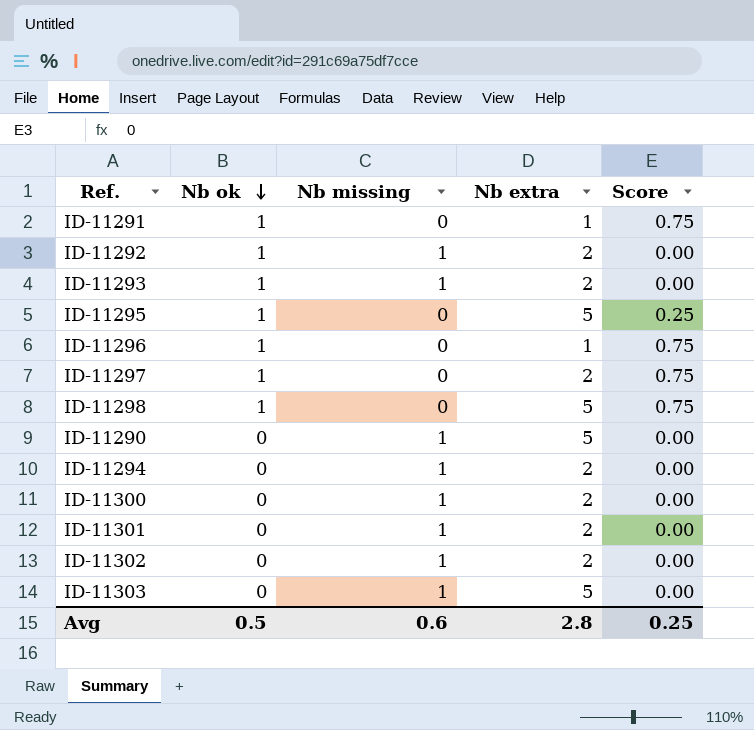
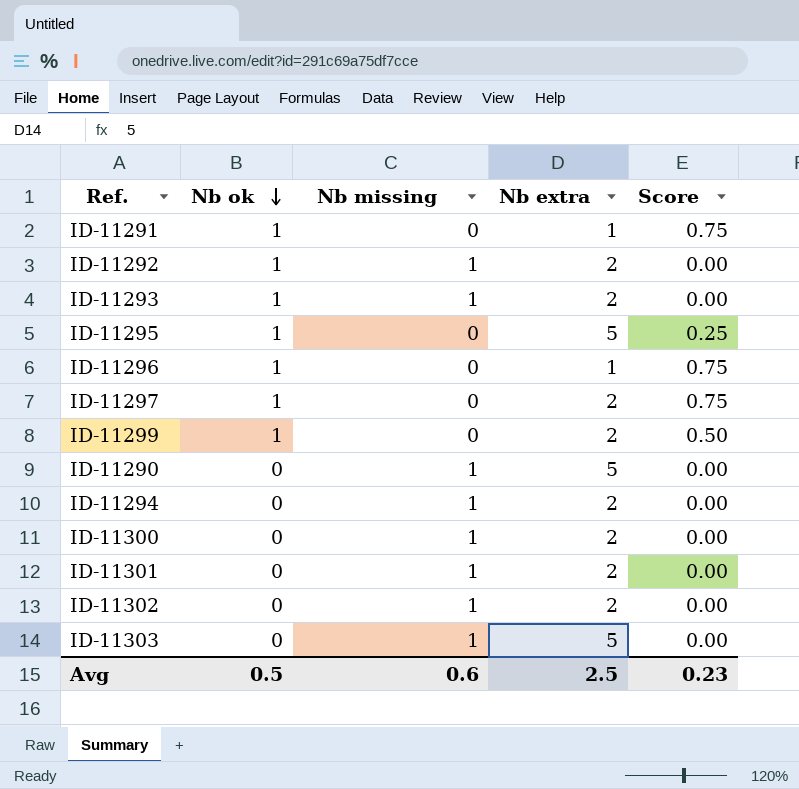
row ID-11298: 1 | 0 | 5 | 0.75 -> none
row ID-11299: none -> 1 | 0 | 2 | 0.50
Avg | Nb extra: 2.8 -> 2.5
Avg | Score: 0.25 -> 0.23

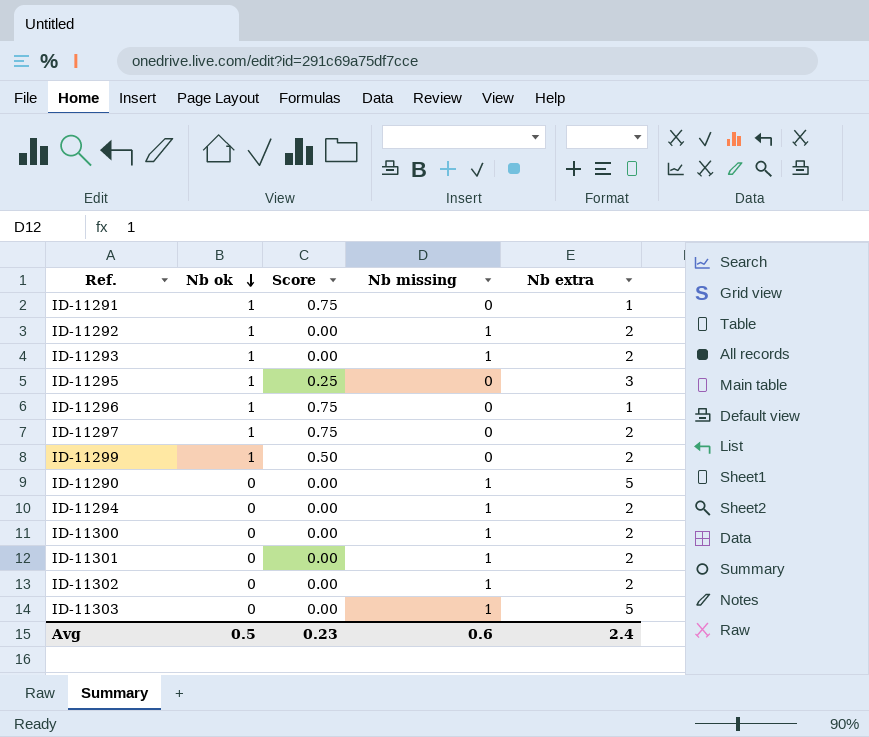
column Score | position: 5 -> 3
ID-11295 | Nb extra: 5 -> 3
Avg | Nb extra: 2.5 -> 2.4

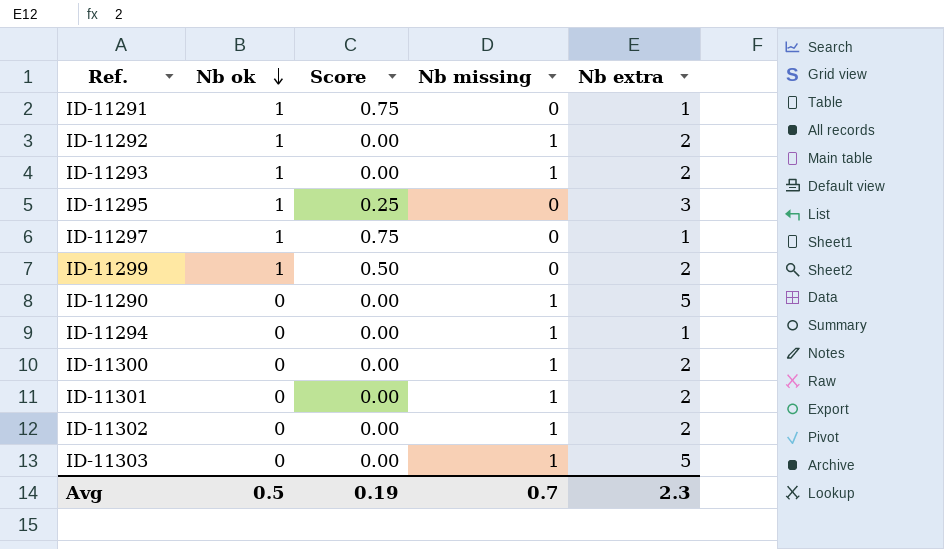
row ID-11296: 1 | 0.75 | 0 | 1 -> none
ID-11297 | Nb extra: 2 -> 1
ID-11294 | Nb extra: 2 -> 1
Avg | Score: 0.23 -> 0.19
Avg | Nb missing: 0.6 -> 0.7
Avg | Nb extra: 2.4 -> 2.3

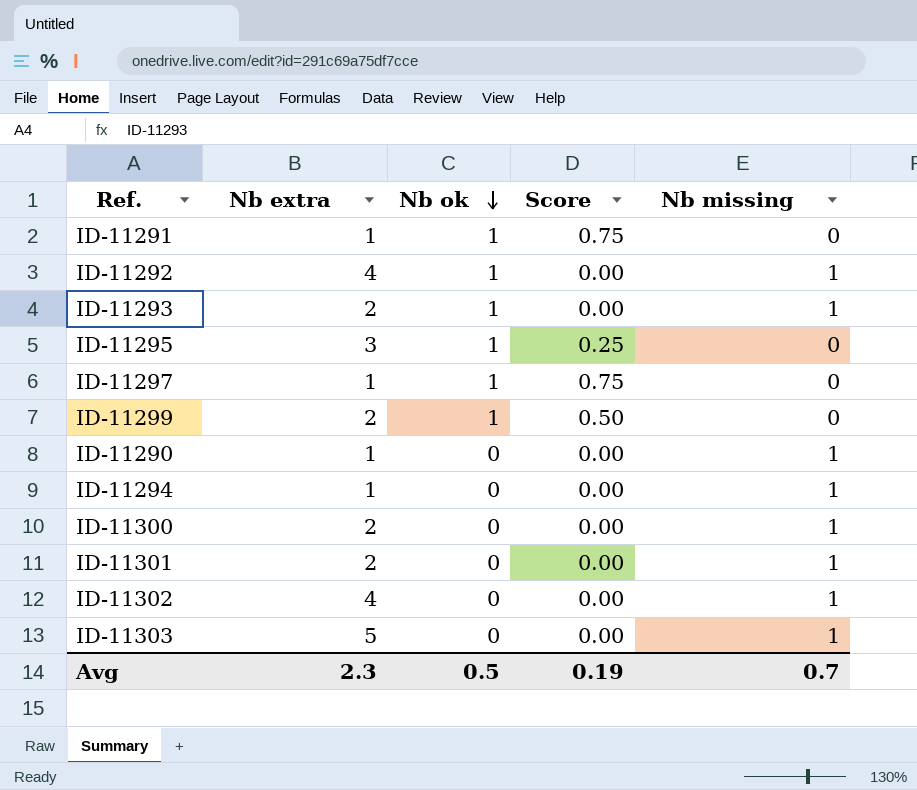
column Nb extra | position: 5 -> 2
ID-11292 | Nb extra: 2 -> 4
ID-11290 | Nb extra: 5 -> 1
ID-11302 | Nb extra: 2 -> 4

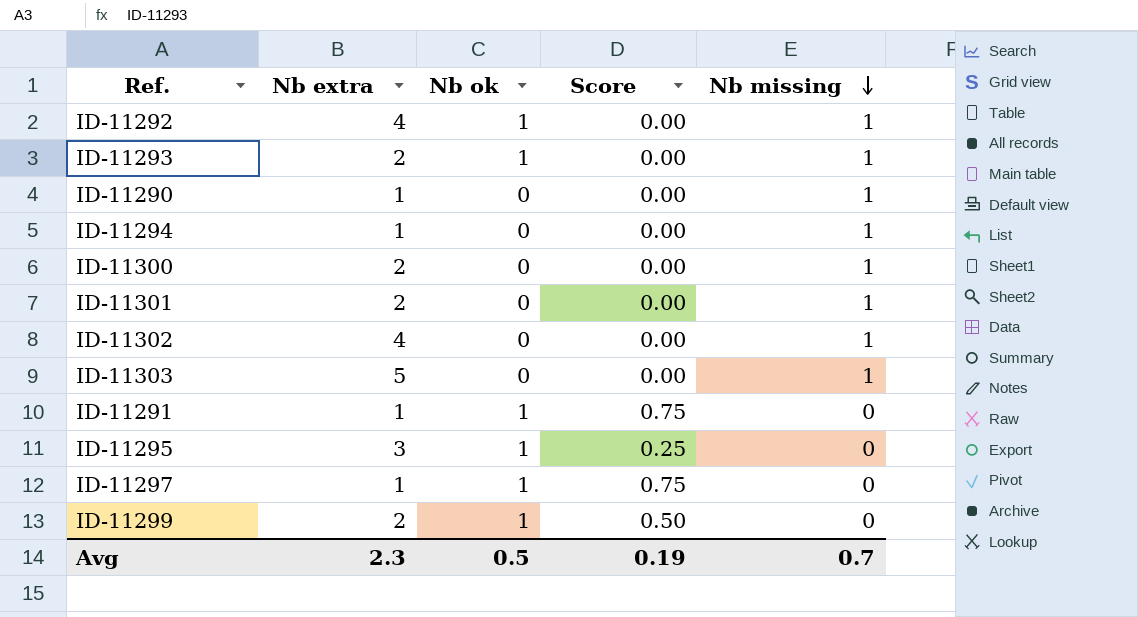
row order: Nb ok descending -> Nb missing descending

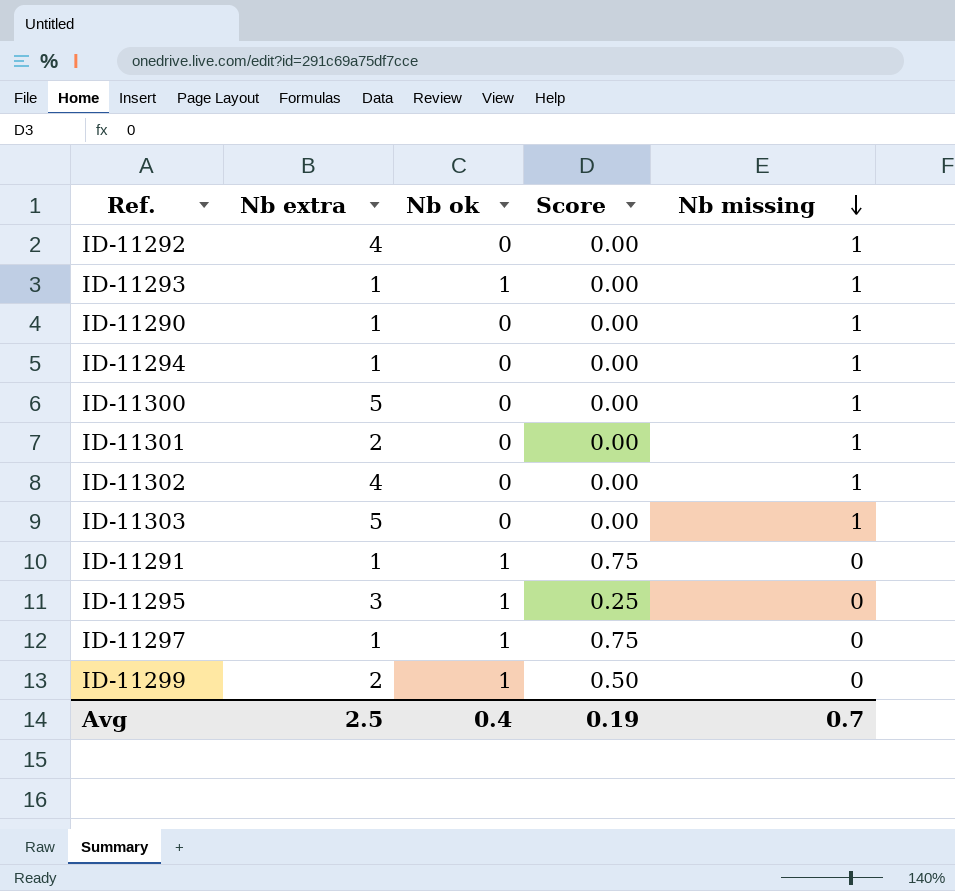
ID-11292 | Nb ok: 1 -> 0
ID-11293 | Nb extra: 2 -> 1
ID-11300 | Nb extra: 2 -> 5
Avg | Nb extra: 2.3 -> 2.5
Avg | Nb ok: 0.5 -> 0.4

